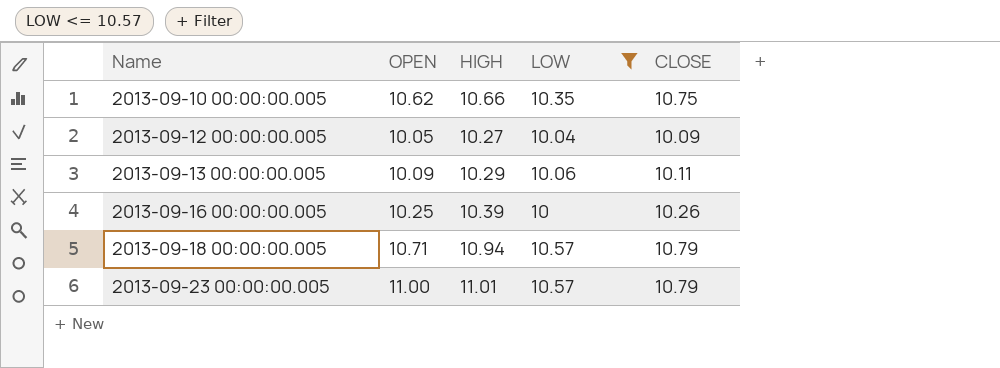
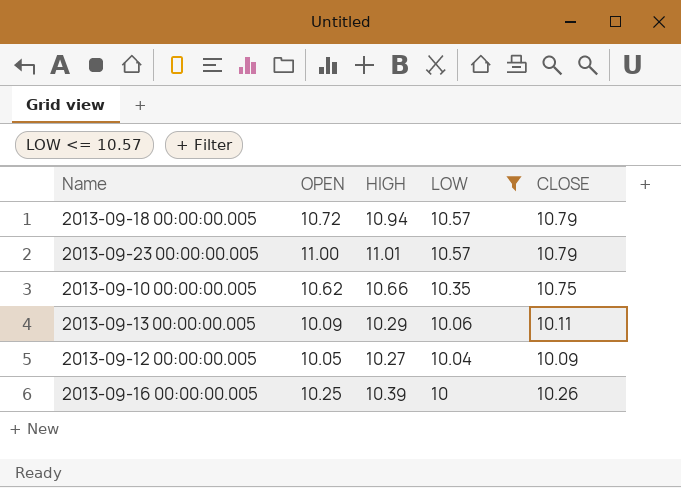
row order: Name ascending -> LOW descending
2013-09-18 00:00:00.005 | OPEN: 10.71 -> 10.72

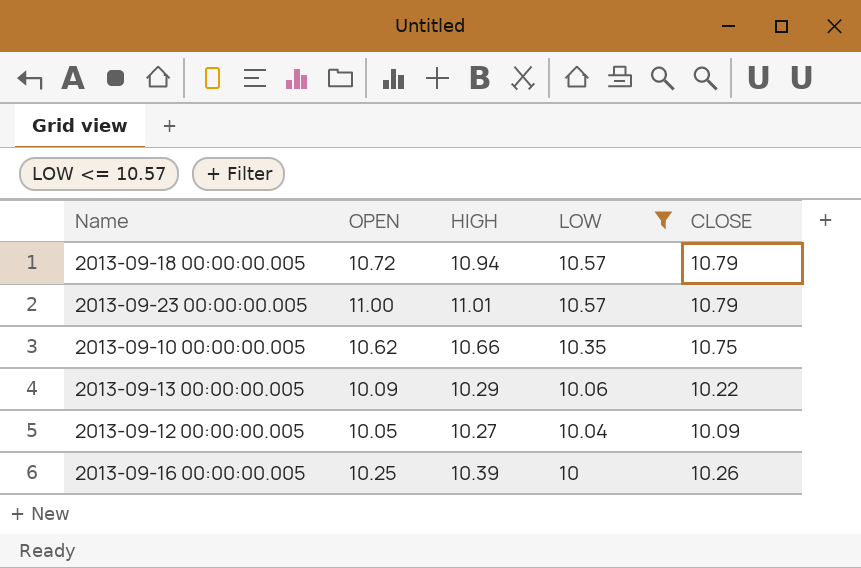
2013-09-13 00:00:00.005 | CLOSE: 10.11 -> 10.22

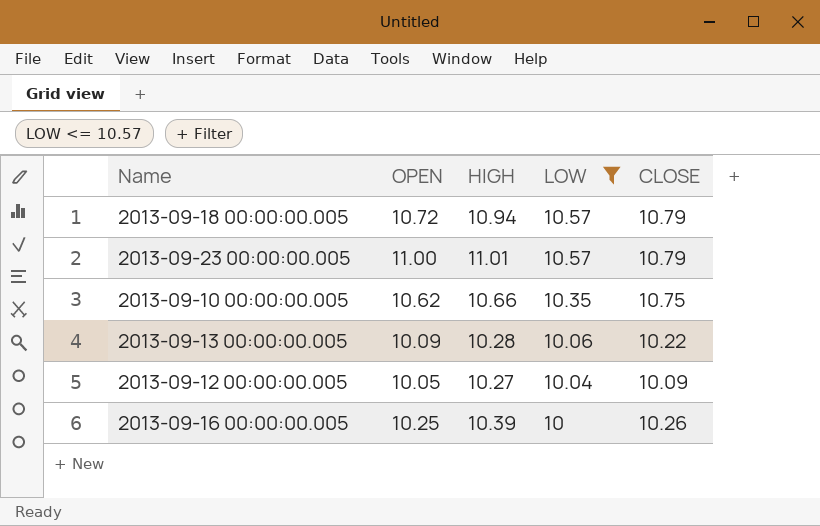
2013-09-13 00:00:00.005 | HIGH: 10.29 -> 10.28

